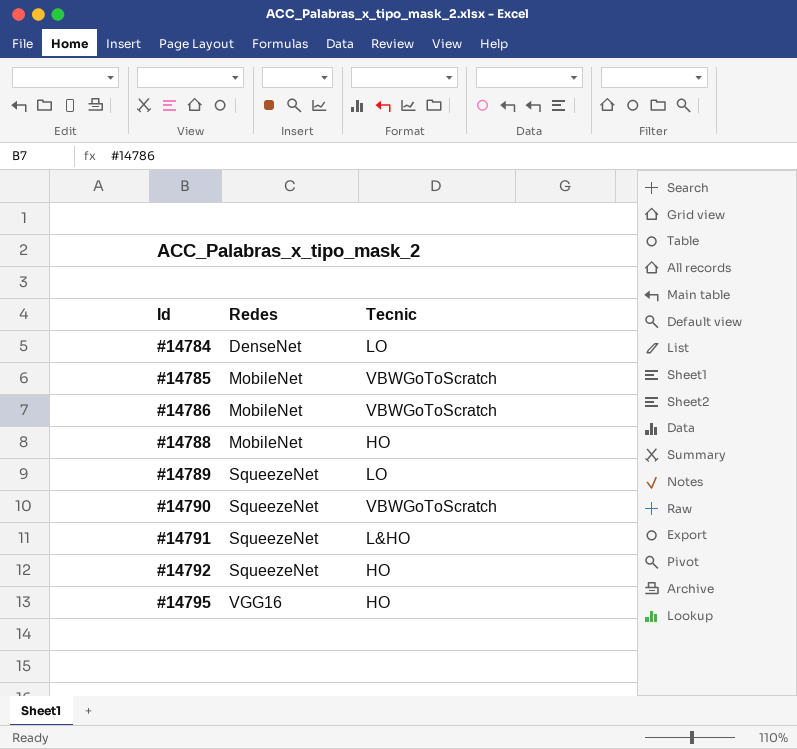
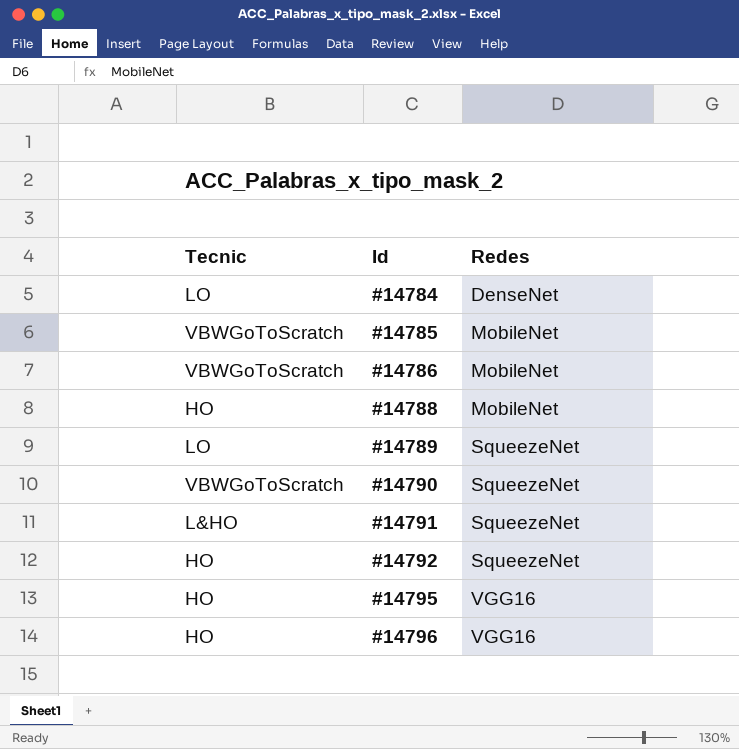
column Tecnic | position: 3 -> 1
row #14796: none -> HO | VGG16

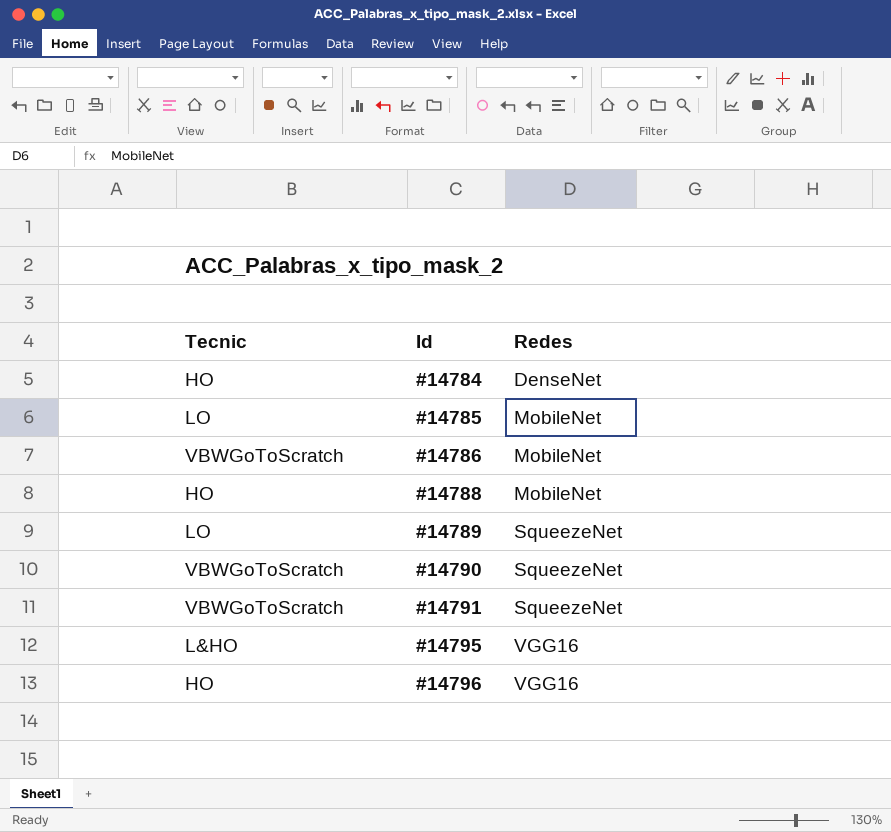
row #14792: HO | SqueezeNet -> none
#14784 | Tecnic: LO -> HO
#14785 | Tecnic: VBWGoToScratch -> LO
#14791 | Tecnic: L&HO -> VBWGoToScratch
#14795 | Tecnic: HO -> L&HO

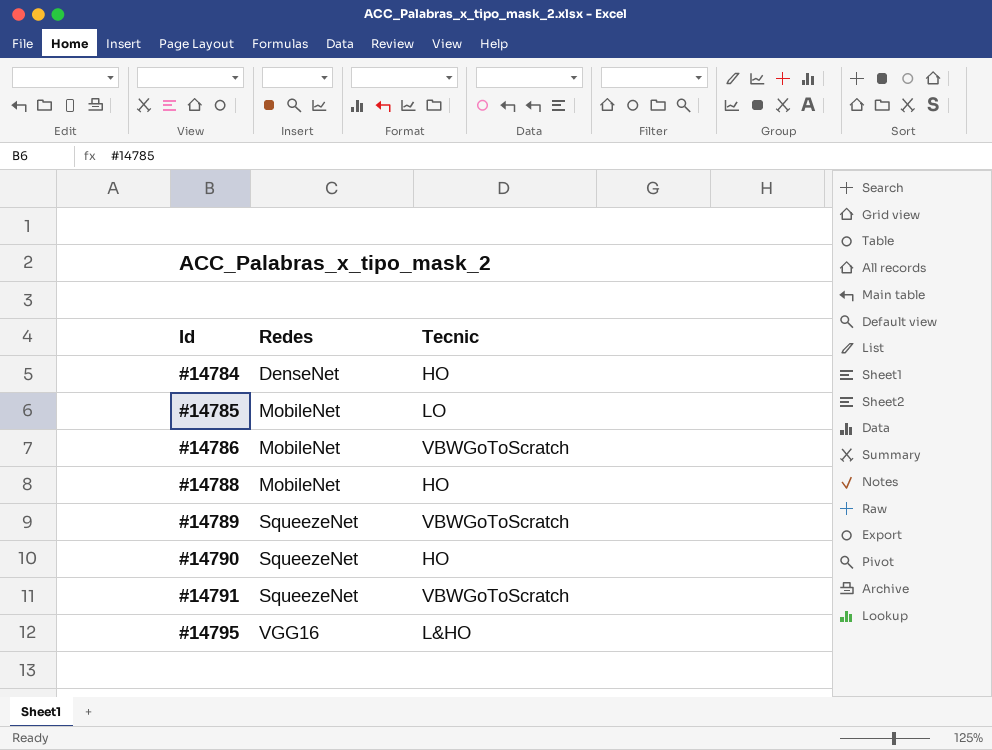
column Tecnic | position: 1 -> 3
row #14796: HO | VGG16 -> none
#14789 | Tecnic: LO -> VBWGoToScratch
#14790 | Tecnic: VBWGoToScratch -> HO

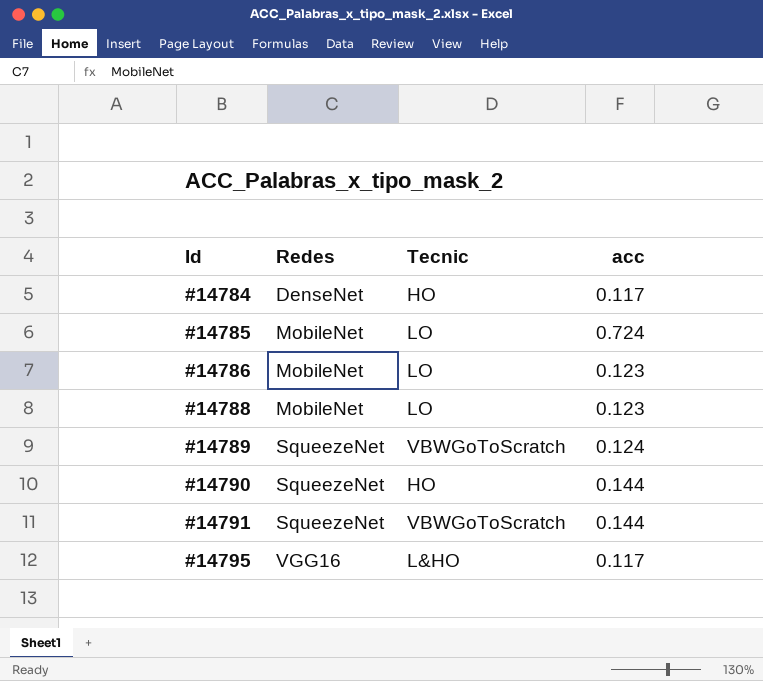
column acc | position: none -> 4
#14786 | Tecnic: VBWGoToScratch -> LO
#14788 | Tecnic: HO -> LO

